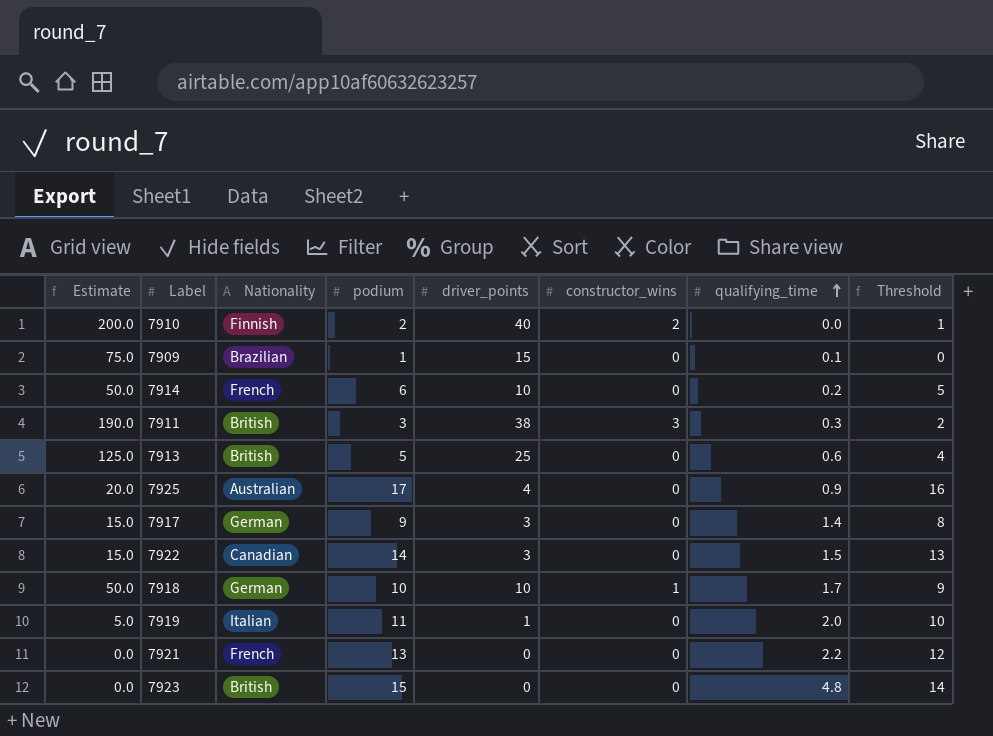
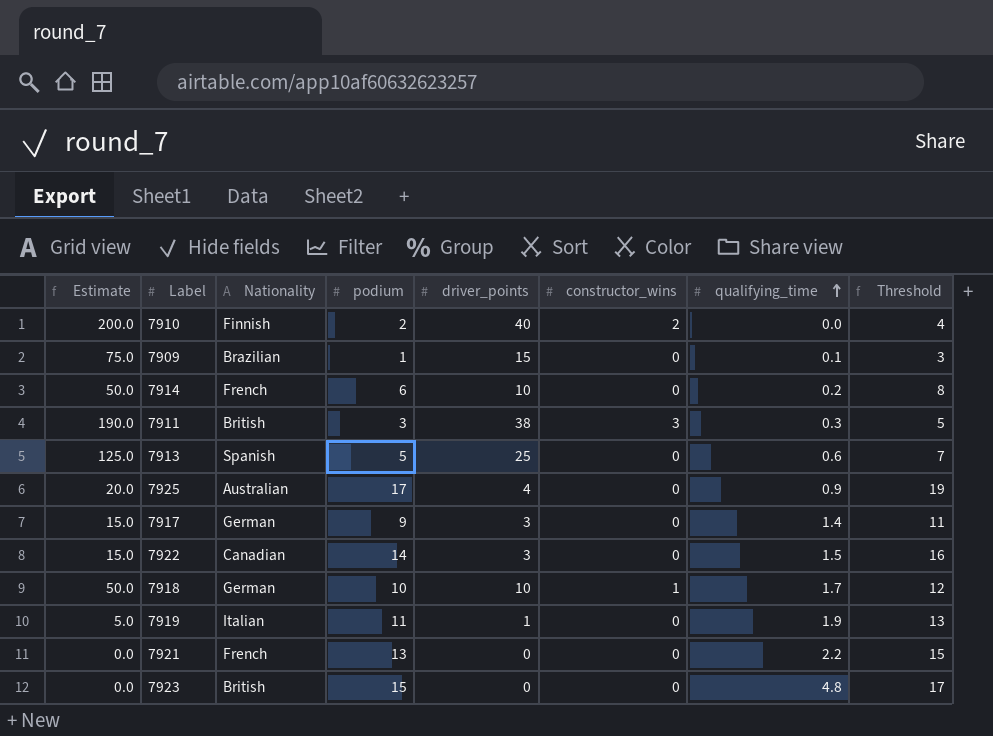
column Threshold | formula: [podium] - 1 -> [podium] + 2
7913 | Nationality: British -> Spanish
7919 | qualifying_time: 2.0 -> 1.9

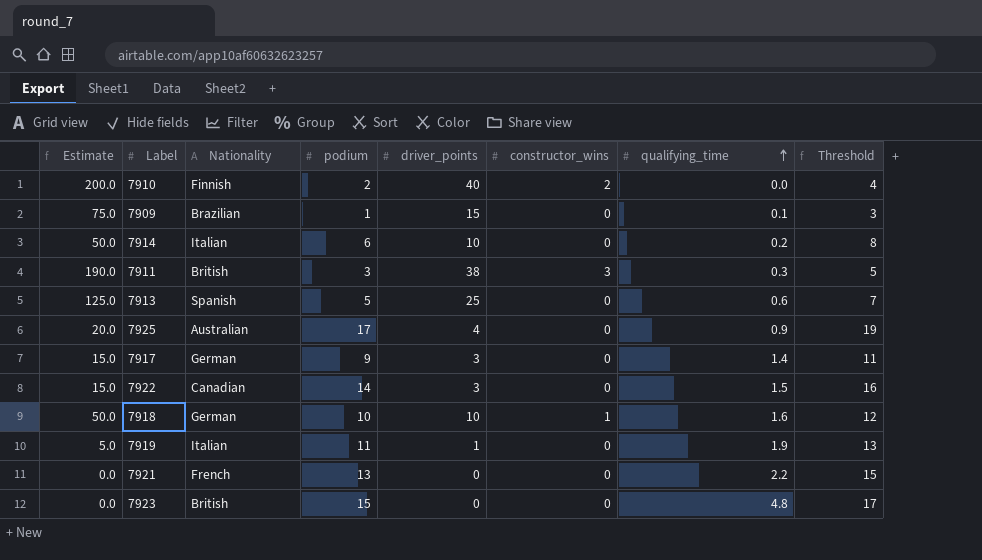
7914 | Nationality: French -> Italian
7918 | qualifying_time: 1.7 -> 1.6

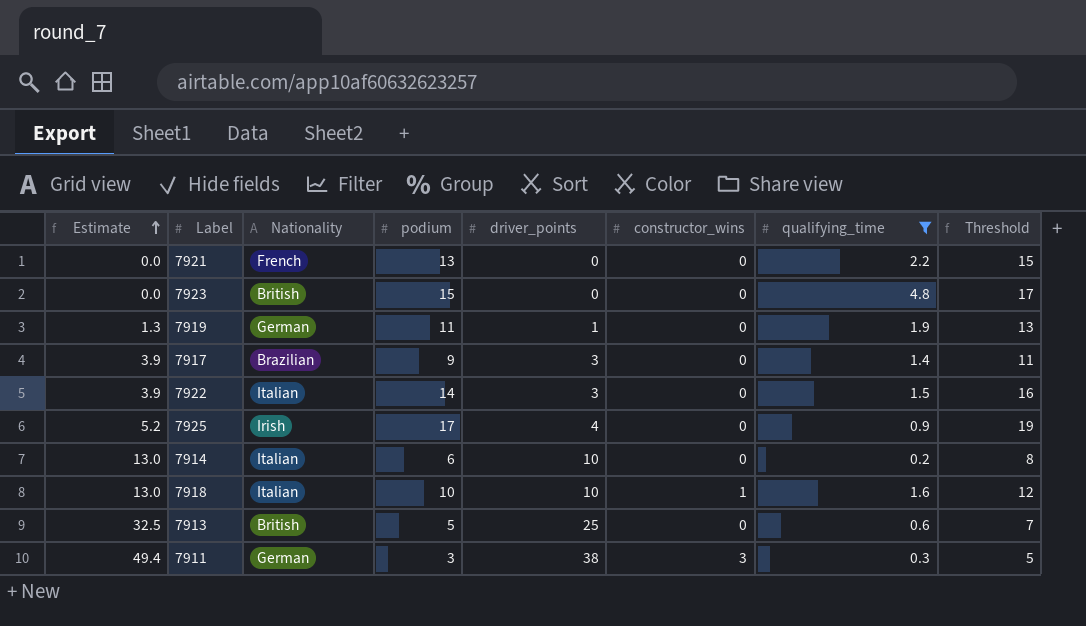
filter: none -> qualifying_time >= 0.2
row order: qualifying_time ascending -> Estimate ascending
column Estimate | formula: [driver_points] * 5 -> [driver_points] * 1.3
7919 | Nationality: Italian -> German
7917 | Nationality: German -> Brazilian
7922 | Nationality: Canadian -> Italian
7925 | Nationality: Australian -> Irish
7918 | Nationality: German -> Italian
7913 | Nationality: Spanish -> British
7911 | Nationality: British -> German

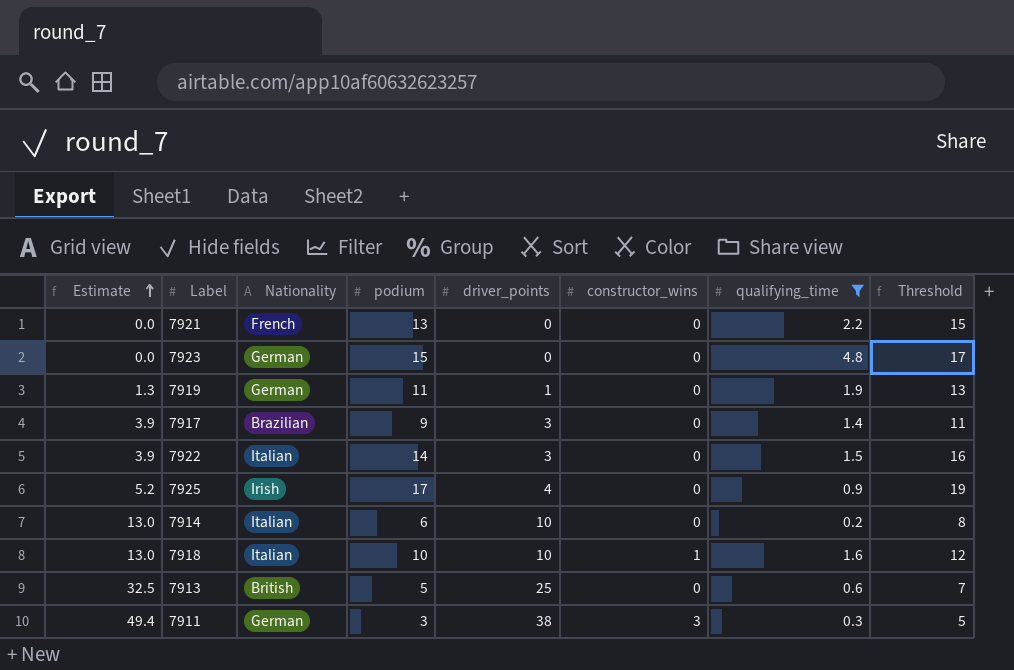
7923 | Nationality: British -> German

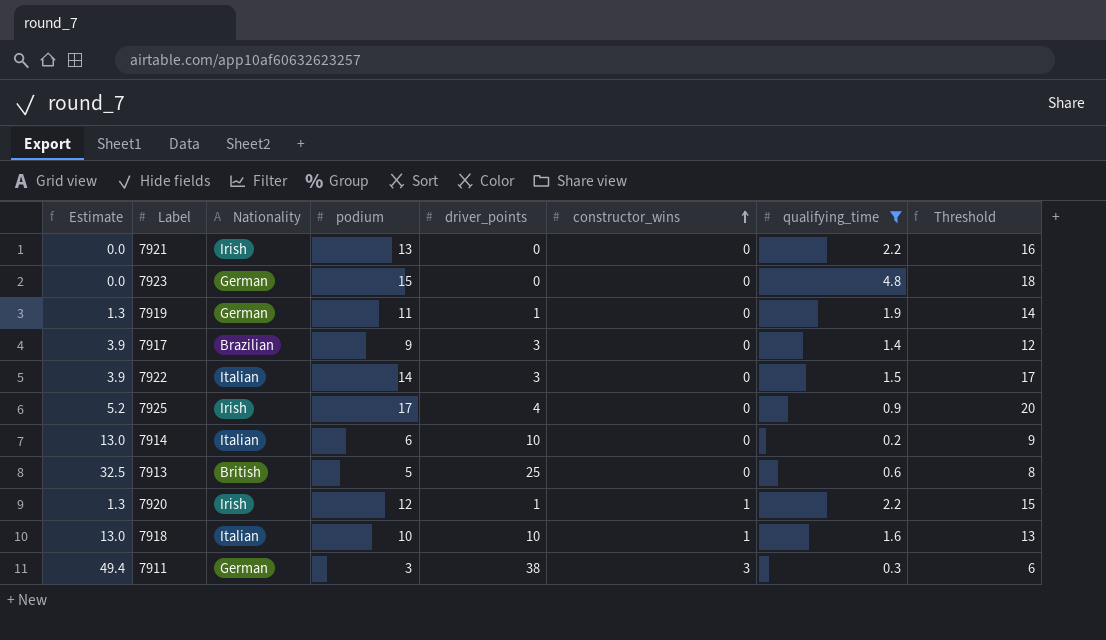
row order: Estimate ascending -> constructor_wins ascending
column Threshold | formula: [podium] + 2 -> [podium] + 3
7921 | Nationality: French -> Irish
row 7920: none -> 1.3 | Irish | 12 | 1 | 1 | 2.2 | 15

